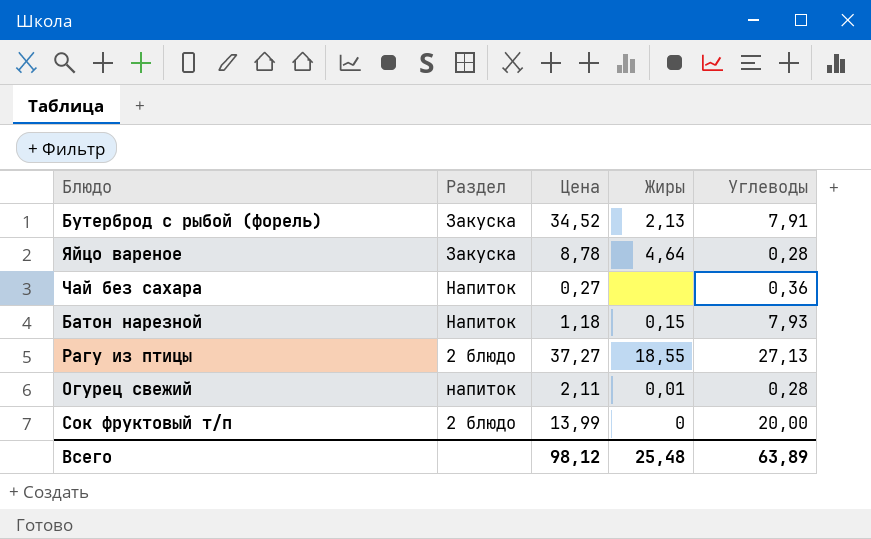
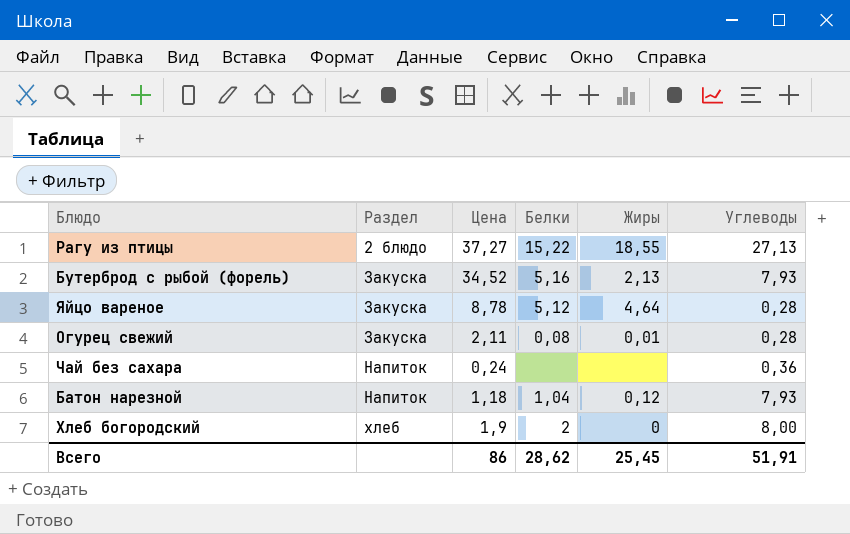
row order: none -> Раздел ascending
column Белки | position: none -> 4
row Сок фруктовый т/п: 2 блюдо | 13,99 | 0 | 20,00 -> none
Бутерброд с рыбой (форель) | Углеводы: 7,91 -> 7,93
Огурец свежий | Раздел: напиток -> Закуска
Чай без сахара | Цена: 0,27 -> 0,24
Батон нарезной | Жиры: 0,15 -> 0,12
row Хлеб богородский: none -> хлеб | 1,9 | 2 | 0 | 8,00
Всего | Цена: 98,12 -> 86
Всего | Жиры: 25,48 -> 25,45
Всего | Углеводы: 63,89 -> 51,91

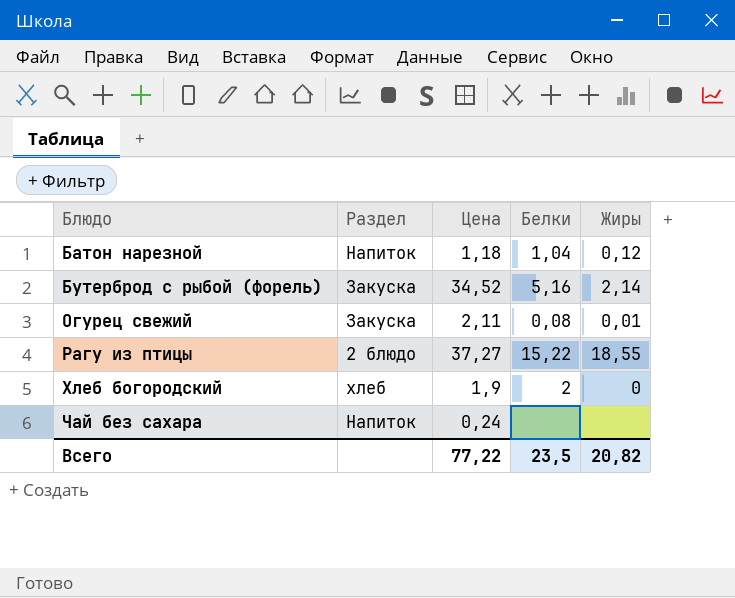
row order: Раздел ascending -> Блюдо ascending
column Углеводы | position: 6 -> none
row Яйцо вареное: Закуска | 8,78 | 5,12 | 4,64 | 0,28 -> none
Бутерброд с рыбой (форель) | Жиры: 2,13 -> 2,14
Всего | Цена: 86 -> 77,22
Всего | Белки: 28,62 -> 23,5
Всего | Жиры: 25,45 -> 20,82

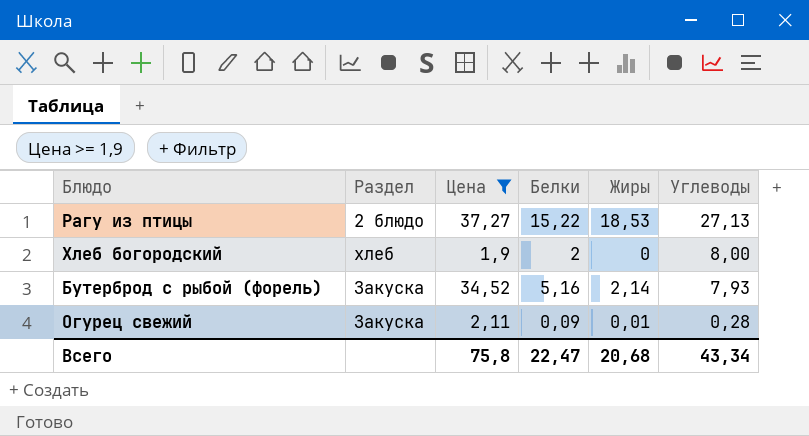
filter: none -> Цена >= 1,9
row order: Блюдо ascending -> Углеводы descending
column Углеводы | position: none -> 6
Рагу из птицы | Жиры: 18,55 -> 18,53
Огурец свежий | Белки: 0,08 -> 0,09
Всего | Цена: 77,22 -> 75,8
Всего | Белки: 23,5 -> 22,47
Всего | Жиры: 20,82 -> 20,68

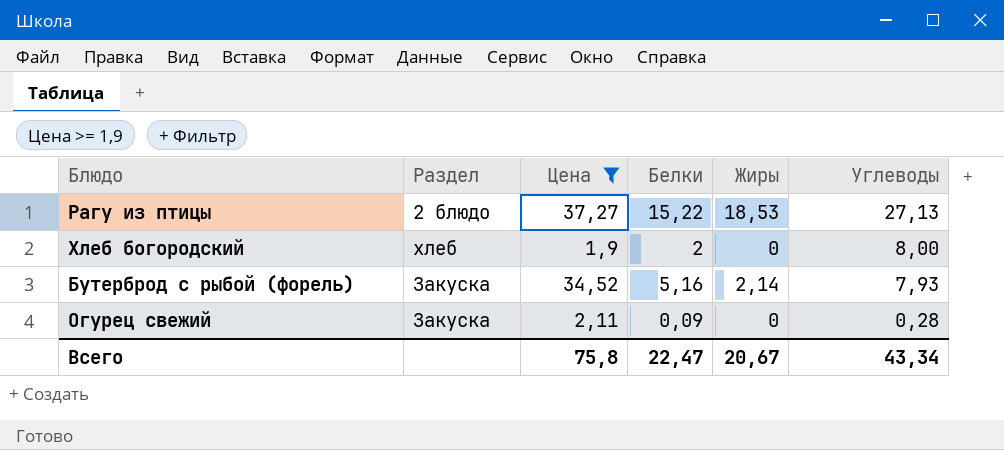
Огурец свежий | Жиры: 0,01 -> 0
Всего | Жиры: 20,68 -> 20,67

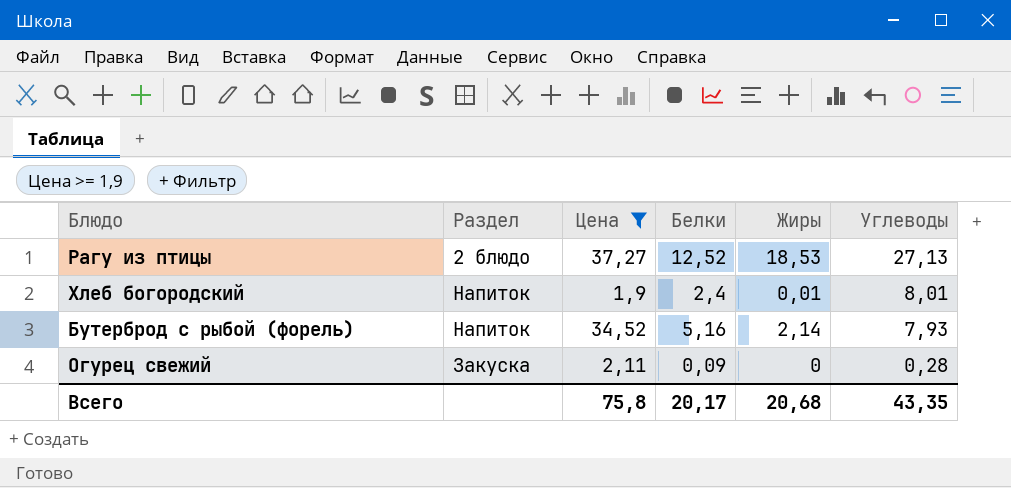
Рагу из птицы | Белки: 15,22 -> 12,52
Хлеб богородский | Раздел: хлеб -> Напиток
Хлеб богородский | Белки: 2 -> 2,4
Хлеб богородский | Жиры: 0 -> 0,01
Хлеб богородский | Углеводы: 8,00 -> 8,01
Бутерброд с рыбой (форель) | Раздел: Закуска -> Напиток
Всего | Белки: 22,47 -> 20,17
Всего | Жиры: 20,67 -> 20,68
Всего | Углеводы: 43,34 -> 43,35

